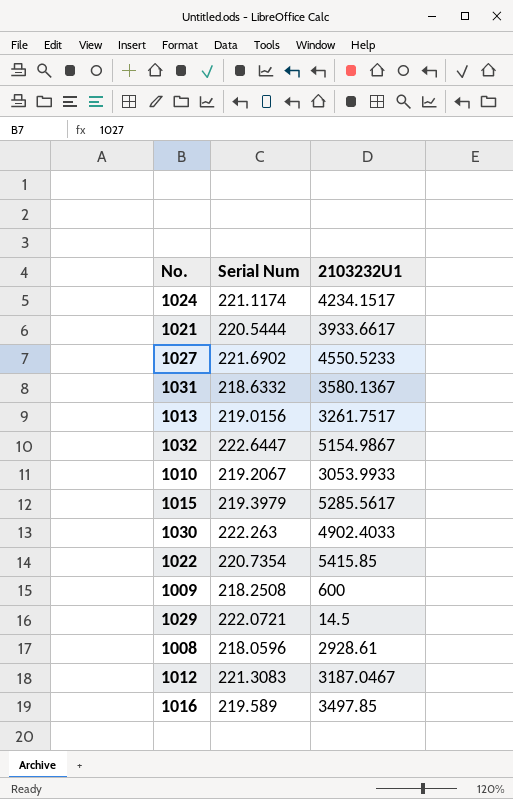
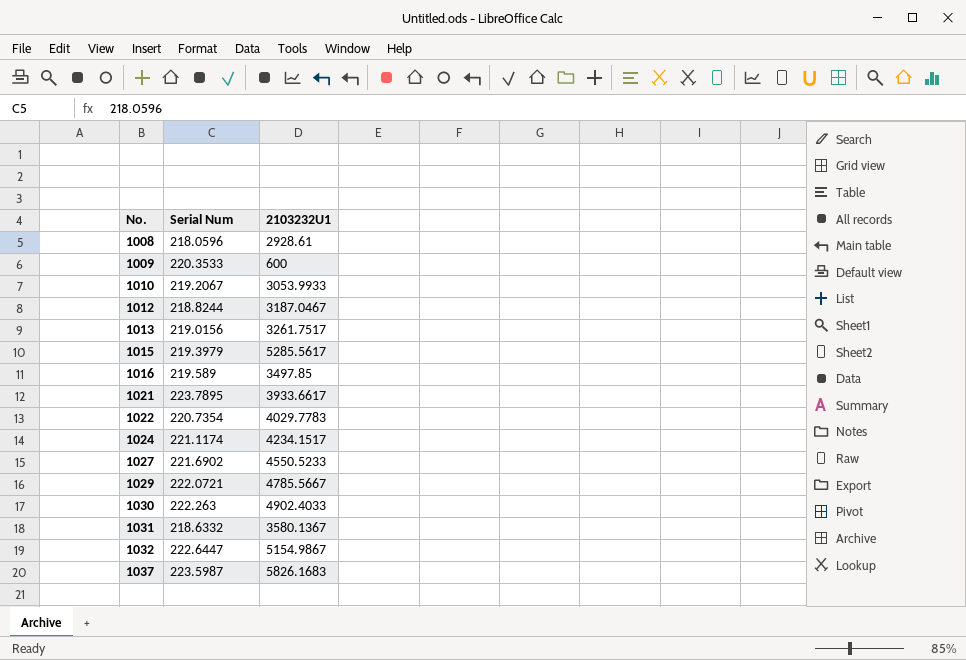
row order: none -> No. ascending
1009 | Serial Num: 218.2508 -> 220.3533
1012 | Serial Num: 221.3083 -> 218.8244
1021 | Serial Num: 220.5444 -> 223.7895
1022 | 2103232U1: 5415.85 -> 4029.7783
1029 | 2103232U1: 14.5 -> 4785.5667
row 1037: none -> 223.5987 | 5826.1683

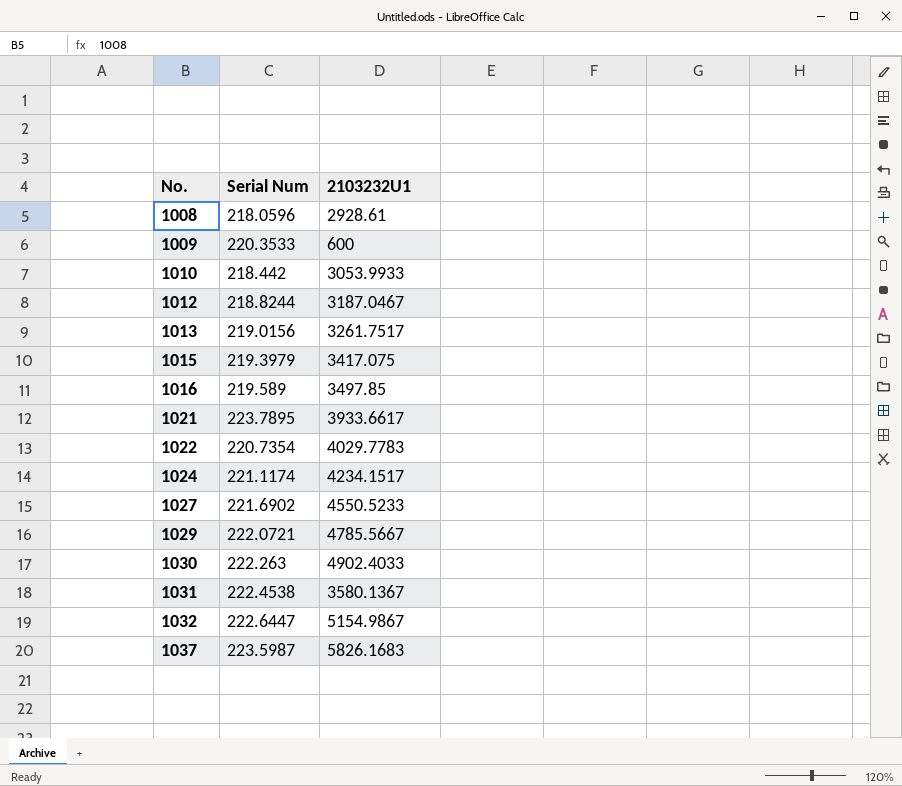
1010 | Serial Num: 219.2067 -> 218.442
1015 | 2103232U1: 5285.5617 -> 3417.075
1031 | Serial Num: 218.6332 -> 222.4538

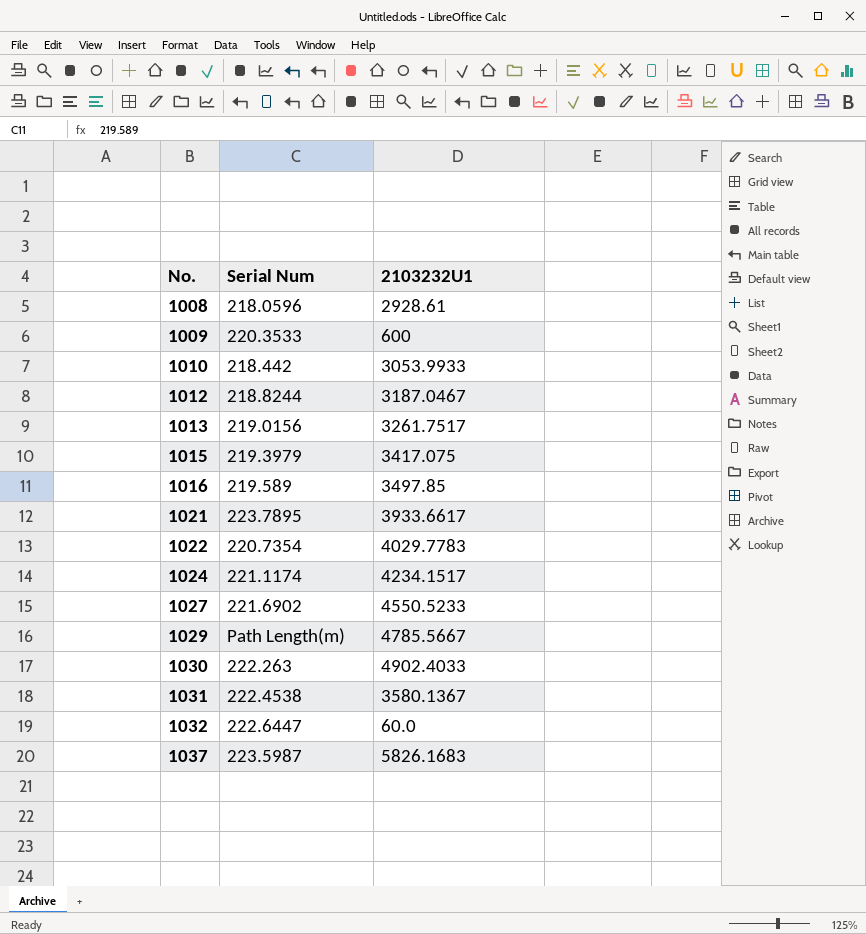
1029 | Serial Num: 222.0721 -> Path Length(m)
1032 | 2103232U1: 5154.9867 -> 60.0

